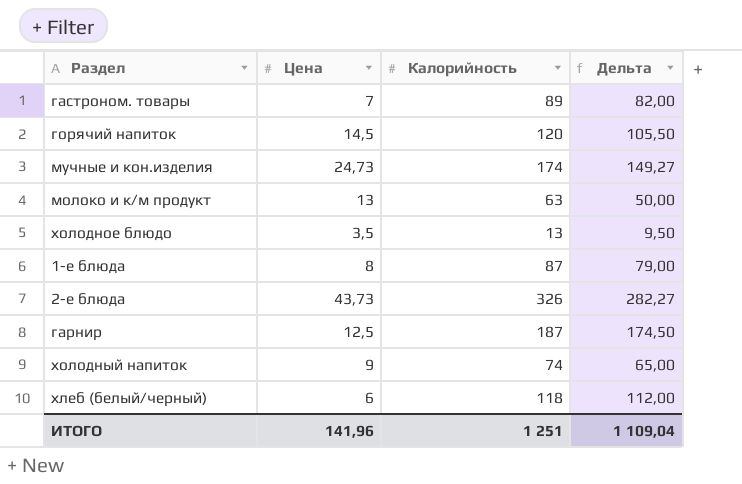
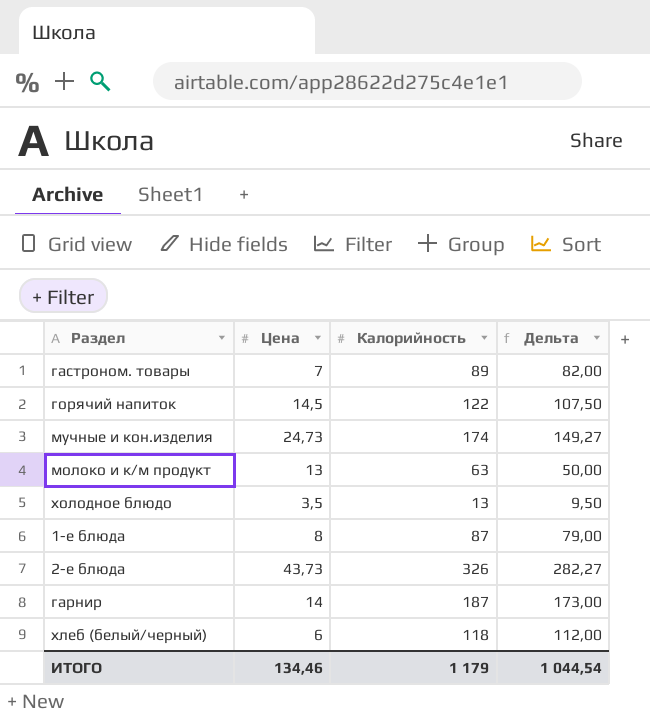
row холодный напиток: 9 | 74 | 65,00 -> none
горячий напиток | Калорийность: 120 -> 122
горячий напиток | Дельта: 105,50 -> 107,50
гарнир | Цена: 12,5 -> 14
гарнир | Дельта: 174,50 -> 173,00
ИТОГО | Цена: 141,96 -> 134,46
ИТОГО | Калорийность: 1 251 -> 1 179
ИТОГО | Дельта: 1 109,04 -> 1 044,54

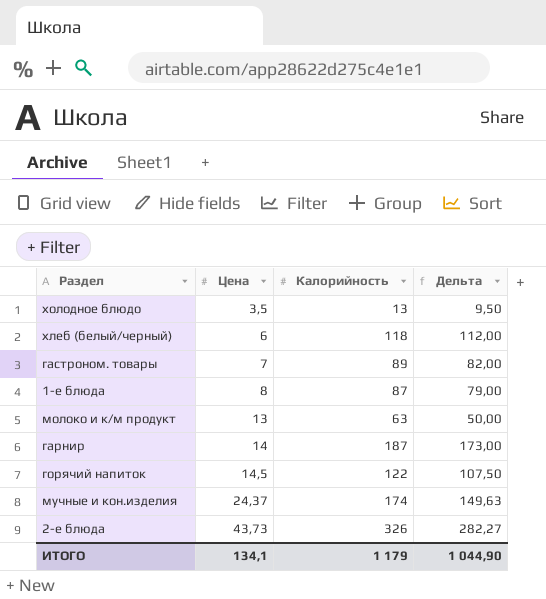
row order: none -> Цена ascending
мучные и кон.изделия | Цена: 24,73 -> 24,37
мучные и кон.изделия | Дельта: 149,27 -> 149,63
ИТОГО | Цена: 134,46 -> 134,1
ИТОГО | Дельта: 1 044,54 -> 1 044,90

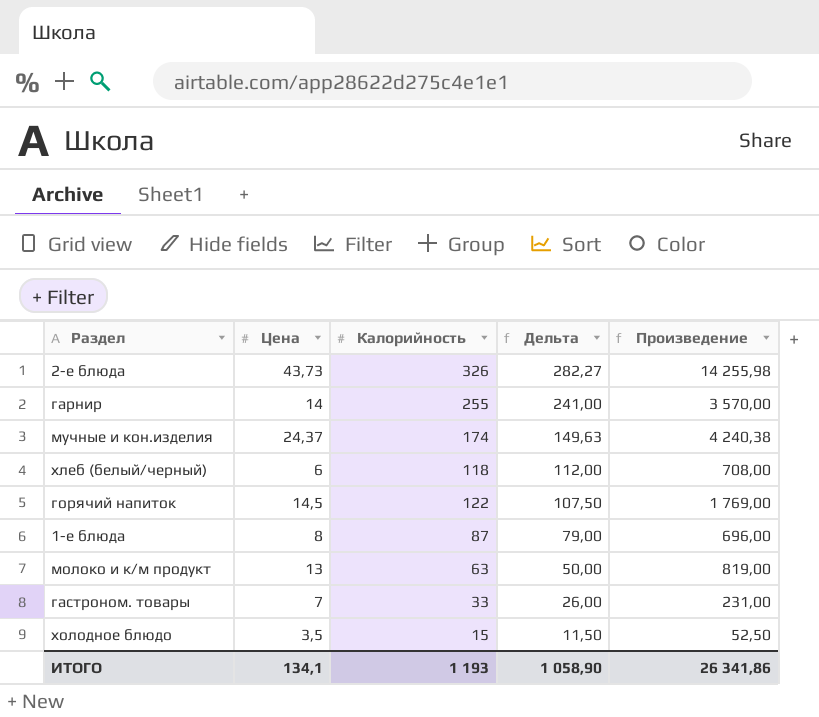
row order: Цена ascending -> Дельта descending
column Произведение | formula: none -> [Цена] * [Калорийность]
гарнир | Калорийность: 187 -> 255
гарнир | Дельта: 173,00 -> 241,00
гастроном. товары | Калорийность: 89 -> 33
гастроном. товары | Дельта: 82,00 -> 26,00
холодное блюдо | Калорийность: 13 -> 15
холодное блюдо | Дельта: 9,50 -> 11,50
ИТОГО | Калорийность: 1 179 -> 1 193
ИТОГО | Дельта: 1 044,90 -> 1 058,90

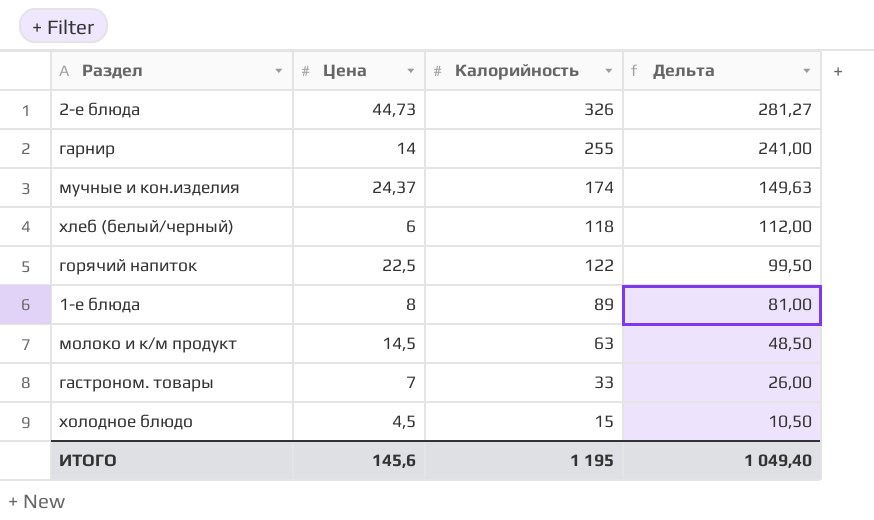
column Произведение | formula: [Цена] * [Калорийность] -> none
2-е блюда | Цена: 43,73 -> 44,73
2-е блюда | Дельта: 282,27 -> 281,27
горячий напиток | Цена: 14,5 -> 22,5
горячий напиток | Дельта: 107,50 -> 99,50
1-е блюда | Калорийность: 87 -> 89
1-е блюда | Дельта: 79,00 -> 81,00
молоко и к/м продукт | Цена: 13 -> 14,5
молоко и к/м продукт | Дельта: 50,00 -> 48,50
холодное блюдо | Цена: 3,5 -> 4,5
холодное блюдо | Дельта: 11,50 -> 10,50
ИТОГО | Цена: 134,1 -> 145,6
ИТОГО | Калорийность: 1 193 -> 1 195
ИТОГО | Дельта: 1 058,90 -> 1 049,40

